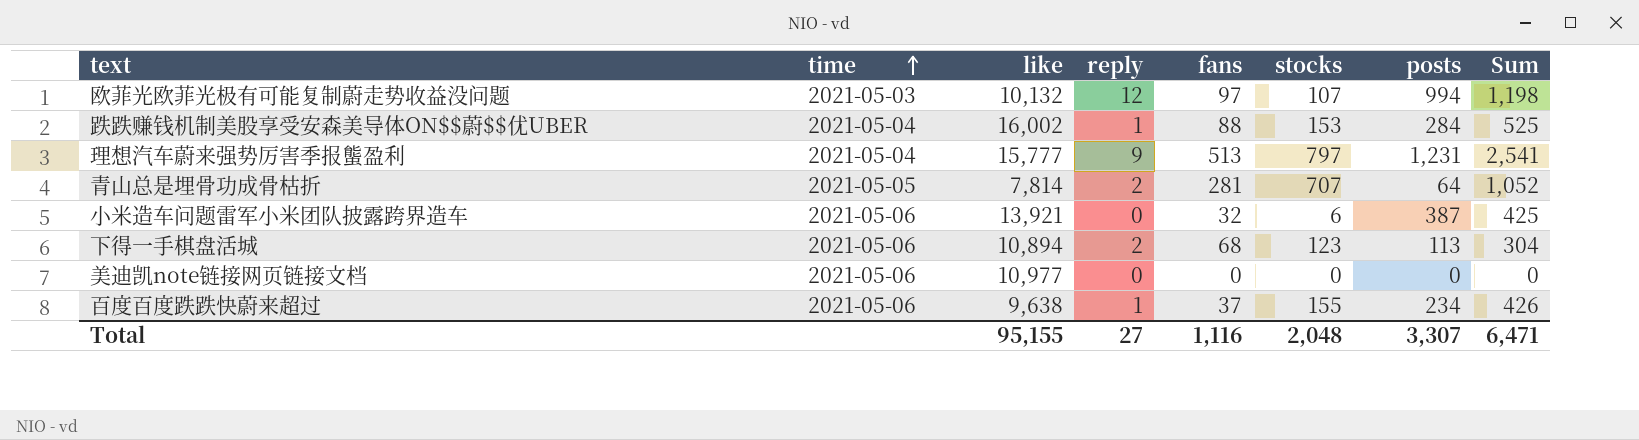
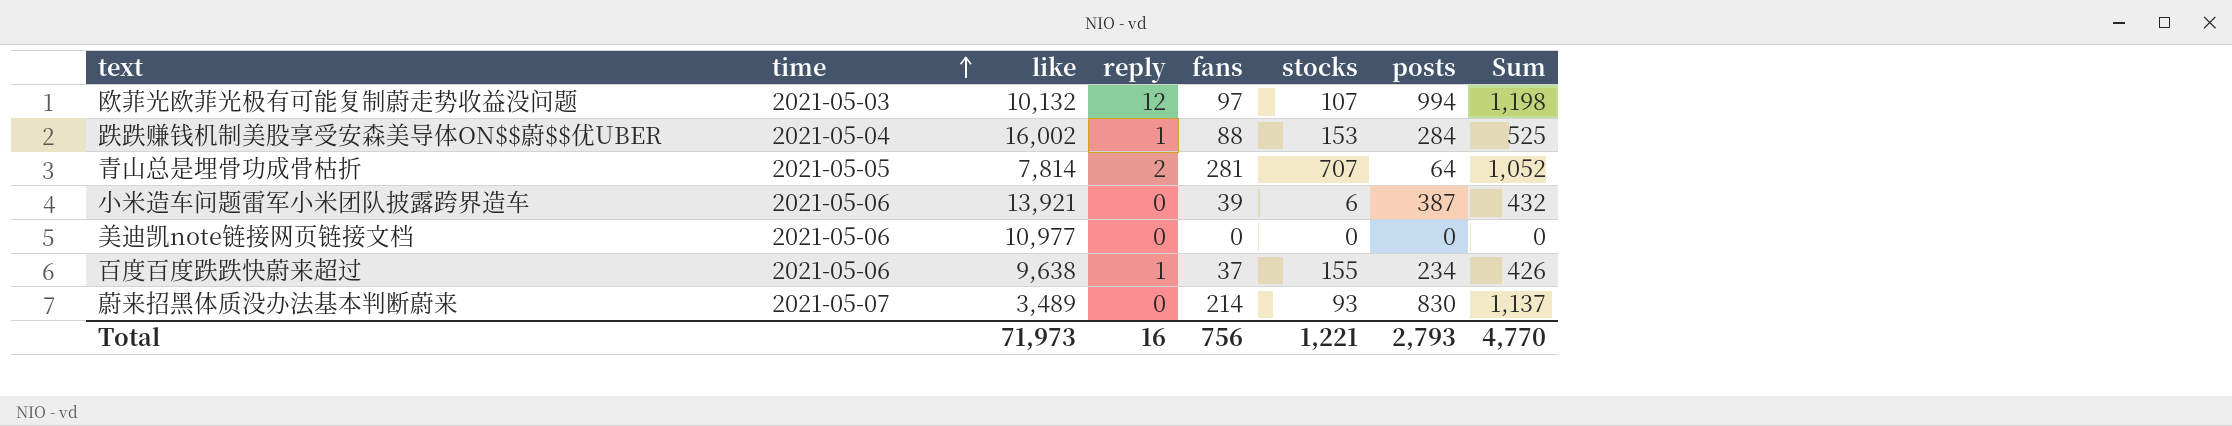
row 理想汽车蔚来强势厉害季报螚盈利: 2021-05-04 | 15,777 | 9 | 513 | 797 | 1,231 | 2,541 -> none
row 下得一手棋盘活城: 2021-05-06 | 10,894 | 2 | 68 | 123 | 113 | 304 -> none
小米造车问题雷军小米团队披露跨界造车 | fans: 32 -> 39
小米造车问题雷军小米团队披露跨界造车 | Sum: 425 -> 432
row 蔚来招黑体质没办法基本判断蔚来: none -> 2021-05-07 | 3,489 | 0 | 214 | 93 | 830 | 1,137
Total | like: 95,155 -> 71,973
Total | reply: 27 -> 16
Total | fans: 1,116 -> 756
Total | stocks: 2,048 -> 1,221
Total | posts: 3,307 -> 2,793
Total | Sum: 6,471 -> 4,770

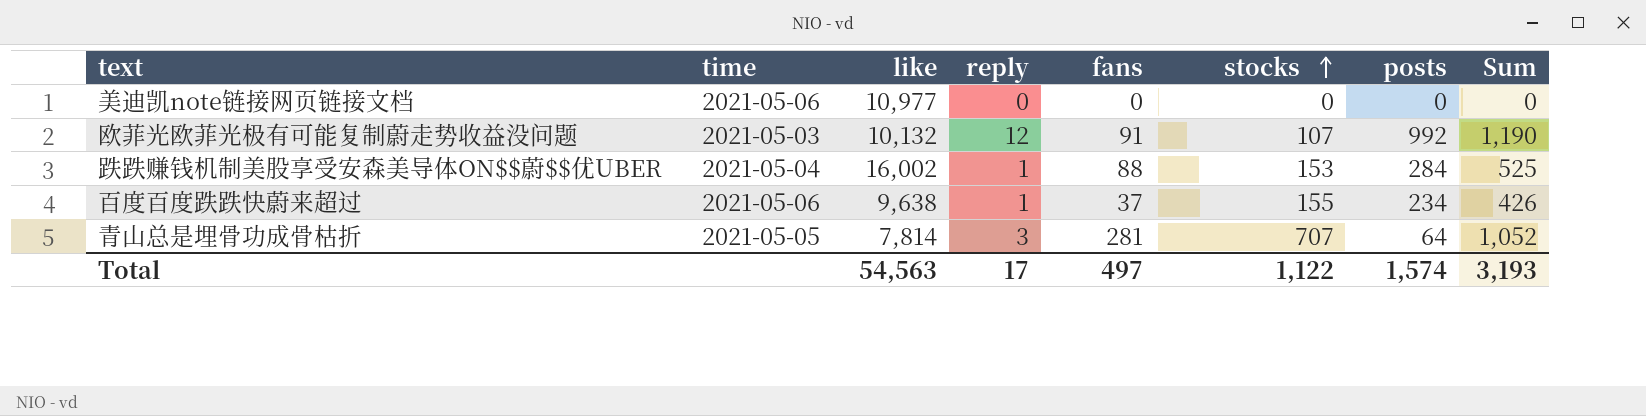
row order: time ascending -> stocks ascending
row 小米造车问题雷军小米团队披露跨界造车: 2021-05-06 | 13,921 | 0 | 39 | 6 | 387 | 432 -> none
row 蔚来招黑体质没办法基本判断蔚来: 2021-05-07 | 3,489 | 0 | 214 | 93 | 830 | 1,137 -> none
欧菲光欧菲光极有可能复制蔚走势收益没问题 | fans: 97 -> 91
欧菲光欧菲光极有可能复制蔚走势收益没问题 | posts: 994 -> 992
欧菲光欧菲光极有可能复制蔚走势收益没问题 | Sum: 1,198 -> 1,190
青山总是埋骨功成骨枯折 | reply: 2 -> 3
Total | like: 71,973 -> 54,563
Total | reply: 16 -> 17
Total | fans: 756 -> 497
Total | stocks: 1,221 -> 1,122
Total | posts: 2,793 -> 1,574
Total | Sum: 4,770 -> 3,193

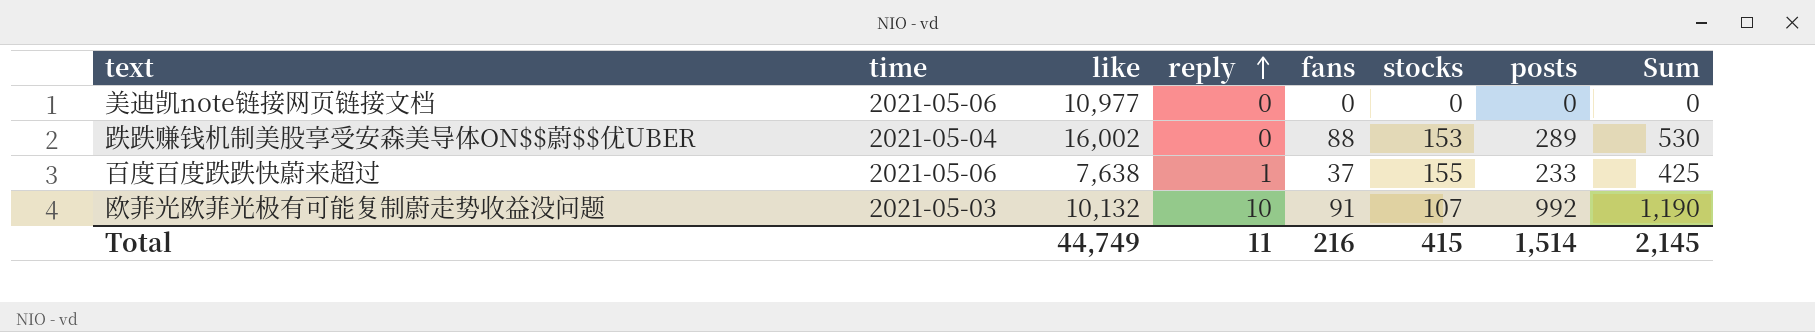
row order: stocks ascending -> reply ascending
row 青山总是埋骨功成骨枯折: 2021-05-05 | 7,814 | 3 | 281 | 707 | 64 | 1,052 -> none
跌跌赚钱机制美股享受安森美导体ON$$蔚$$优UBER | reply: 1 -> 0
跌跌赚钱机制美股享受安森美导体ON$$蔚$$优UBER | posts: 284 -> 289
跌跌赚钱机制美股享受安森美导体ON$$蔚$$优UBER | Sum: 525 -> 530
百度百度跌跌快蔚来超过 | like: 9,638 -> 7,638
百度百度跌跌快蔚来超过 | posts: 234 -> 233
百度百度跌跌快蔚来超过 | Sum: 426 -> 425
欧菲光欧菲光极有可能复制蔚走势收益没问题 | reply: 12 -> 10
Total | like: 54,563 -> 44,749
Total | reply: 17 -> 11
Total | fans: 497 -> 216
Total | stocks: 1,122 -> 415
Total | posts: 1,574 -> 1,514
Total | Sum: 3,193 -> 2,145

